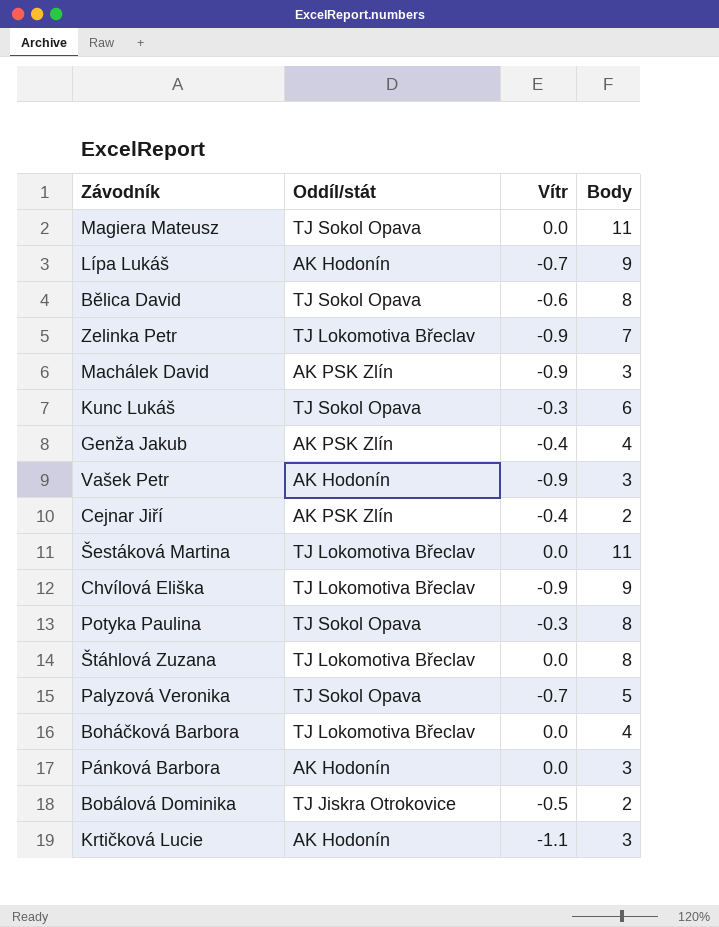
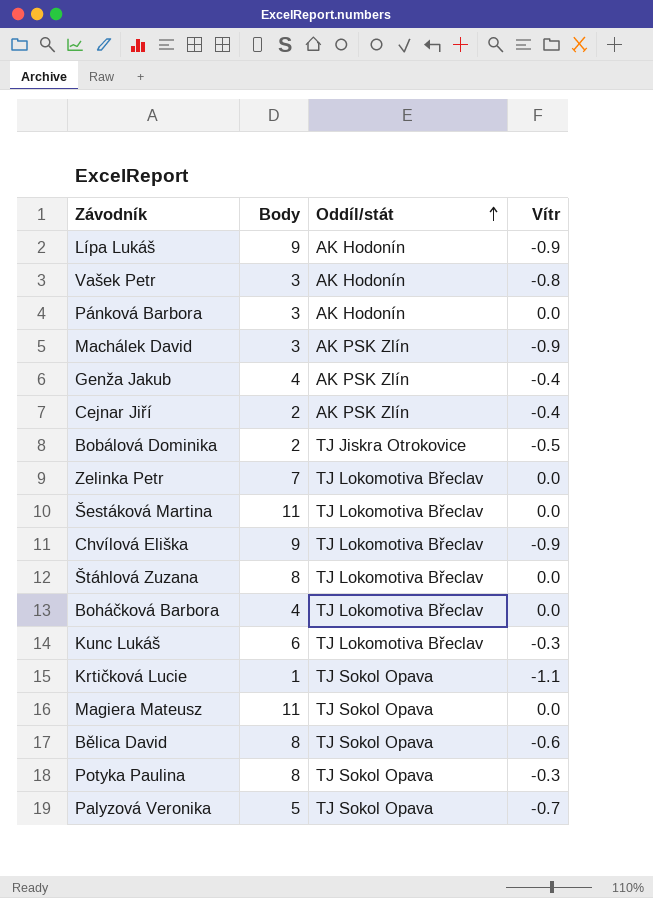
row order: none -> Oddíl/stát ascending
column Body | position: 4 -> 2
Lípa Lukáš | Vítr: -0.7 -> -0.9
Vašek Petr | Vítr: -0.9 -> -0.8
Zelinka Petr | Vítr: -0.9 -> 0.0
Kunc Lukáš | Oddíl/stát: TJ Sokol Opava -> TJ Lokomotiva Břeclav
Krtičková Lucie | Body: 3 -> 1
Krtičková Lucie | Oddíl/stát: AK Hodonín -> TJ Sokol Opava

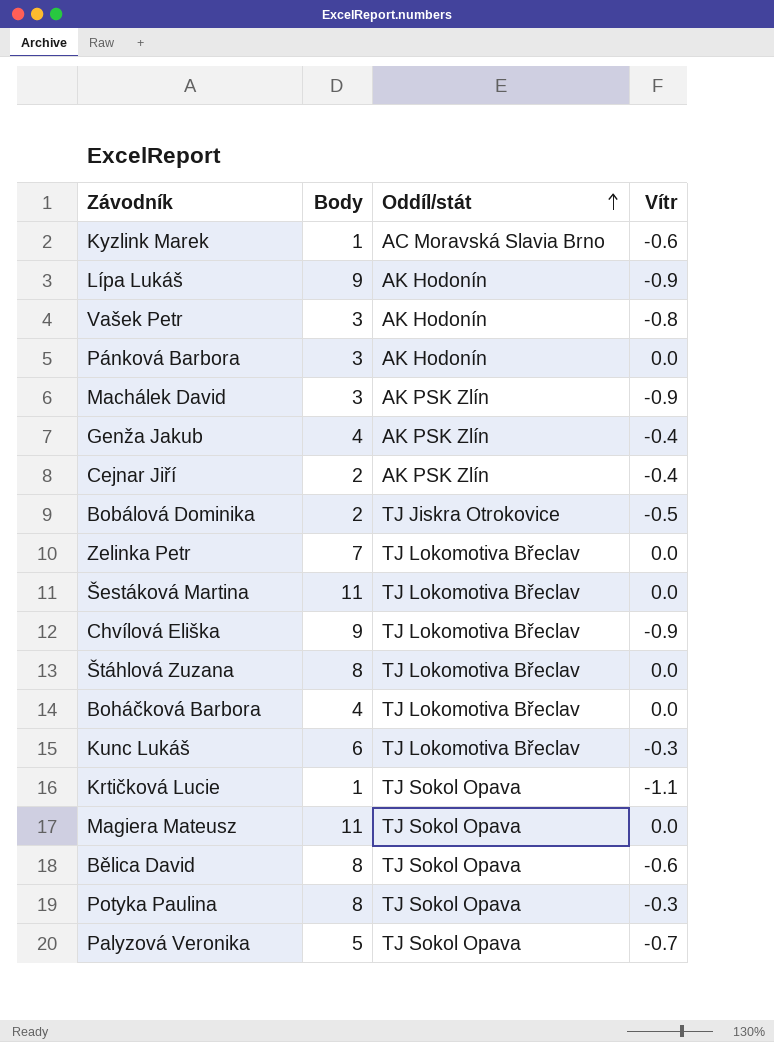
row Kyzlink Marek: none -> 1 | AC Moravská Slavia Brno | -0.6

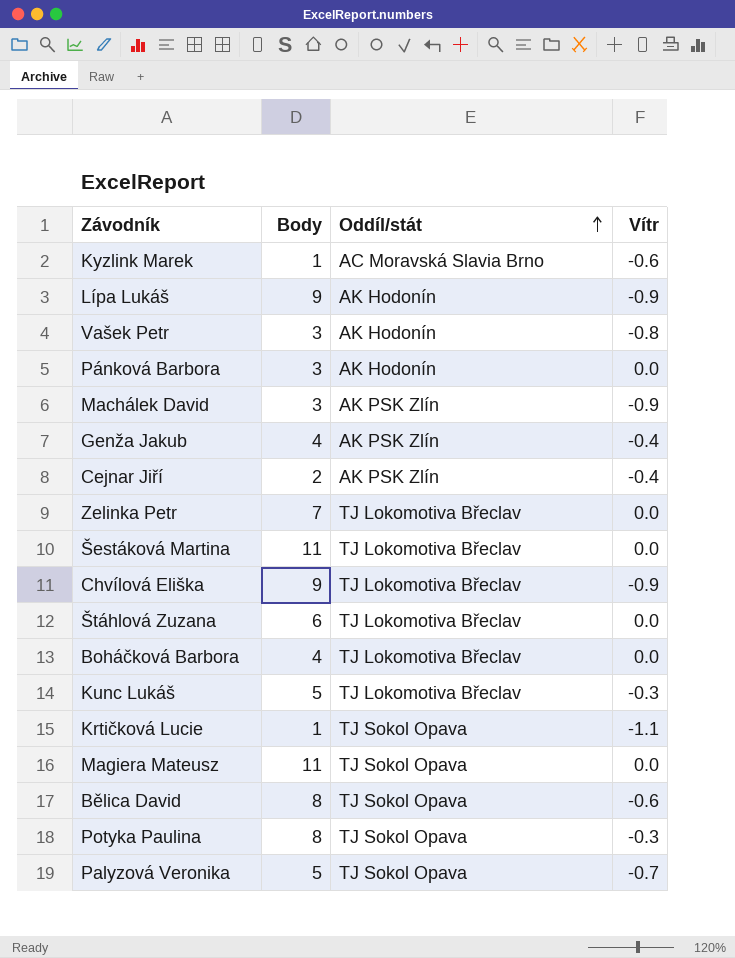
row Bobálová Dominika: 2 | TJ Jiskra Otrokovice | -0.5 -> none
Štáhlová Zuzana | Body: 8 -> 6
Kunc Lukáš | Body: 6 -> 5

